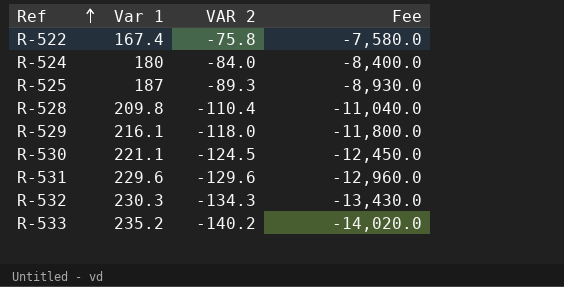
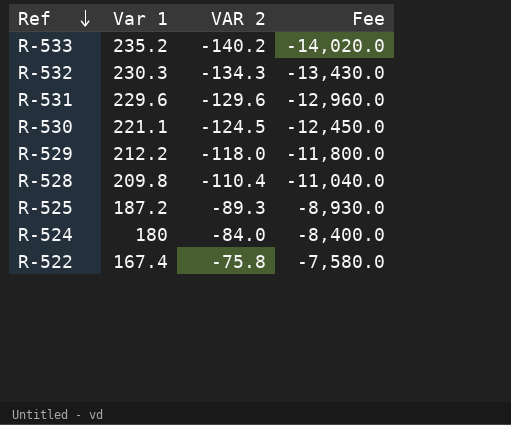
row order: Ref ascending -> Ref descending
R-529 | Var 1: 216.1 -> 212.2
R-525 | Var 1: 187 -> 187.2

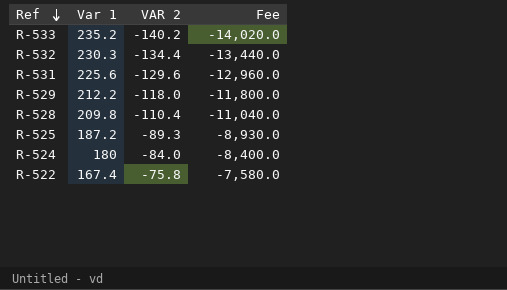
row R-530: 221.1 | -124.5 | -12,450.0 -> none
R-532 | VAR 2: -134.3 -> -134.4
R-532 | Fee: -13,430.0 -> -13,440.0
R-531 | Var 1: 229.6 -> 225.6

